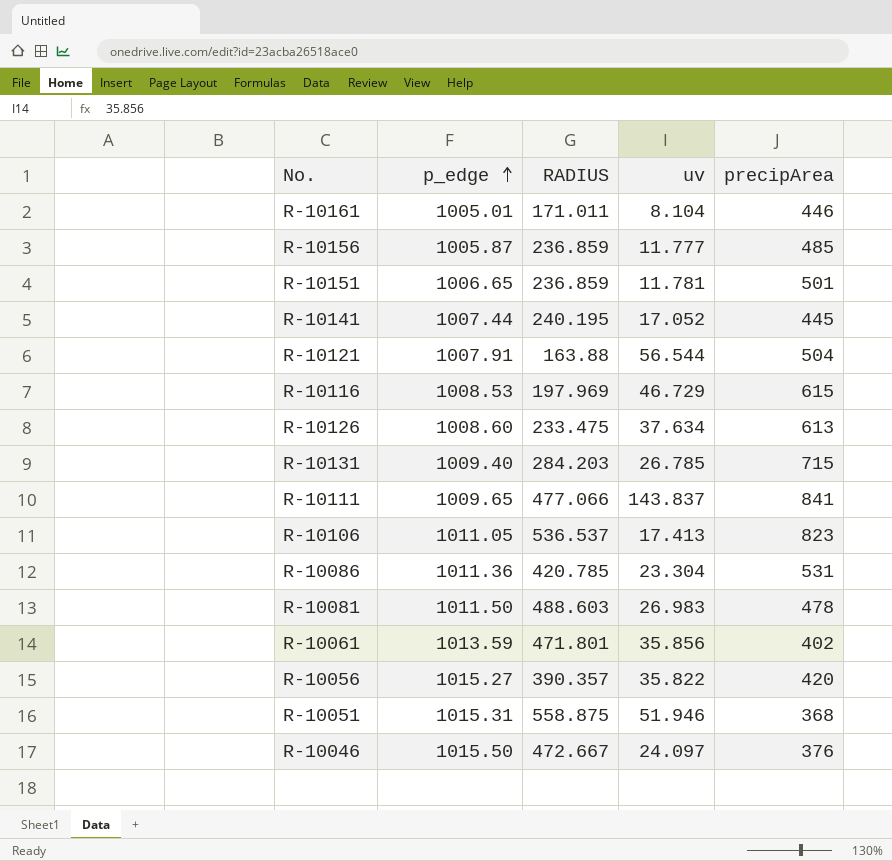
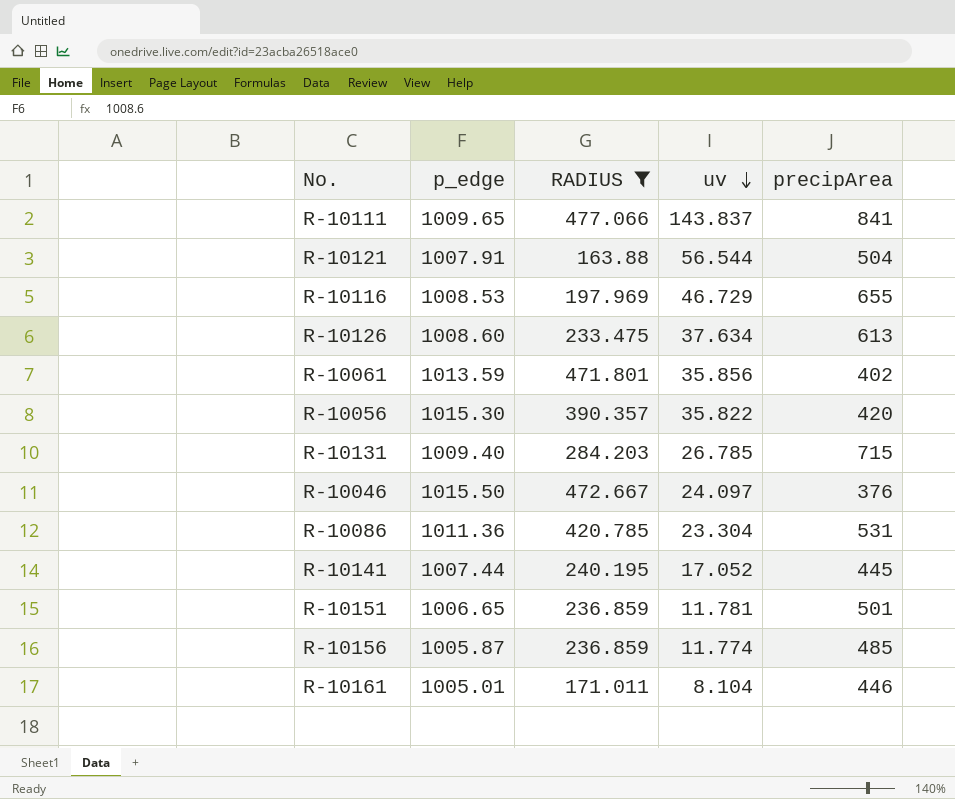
filter: none -> RADIUS <= 477.066
row order: p_edge ascending -> uv descending
R-10116 | precipArea: 615 -> 655
R-10056 | p_edge: 1015.27 -> 1015.30
R-10156 | uv: 11.777 -> 11.774

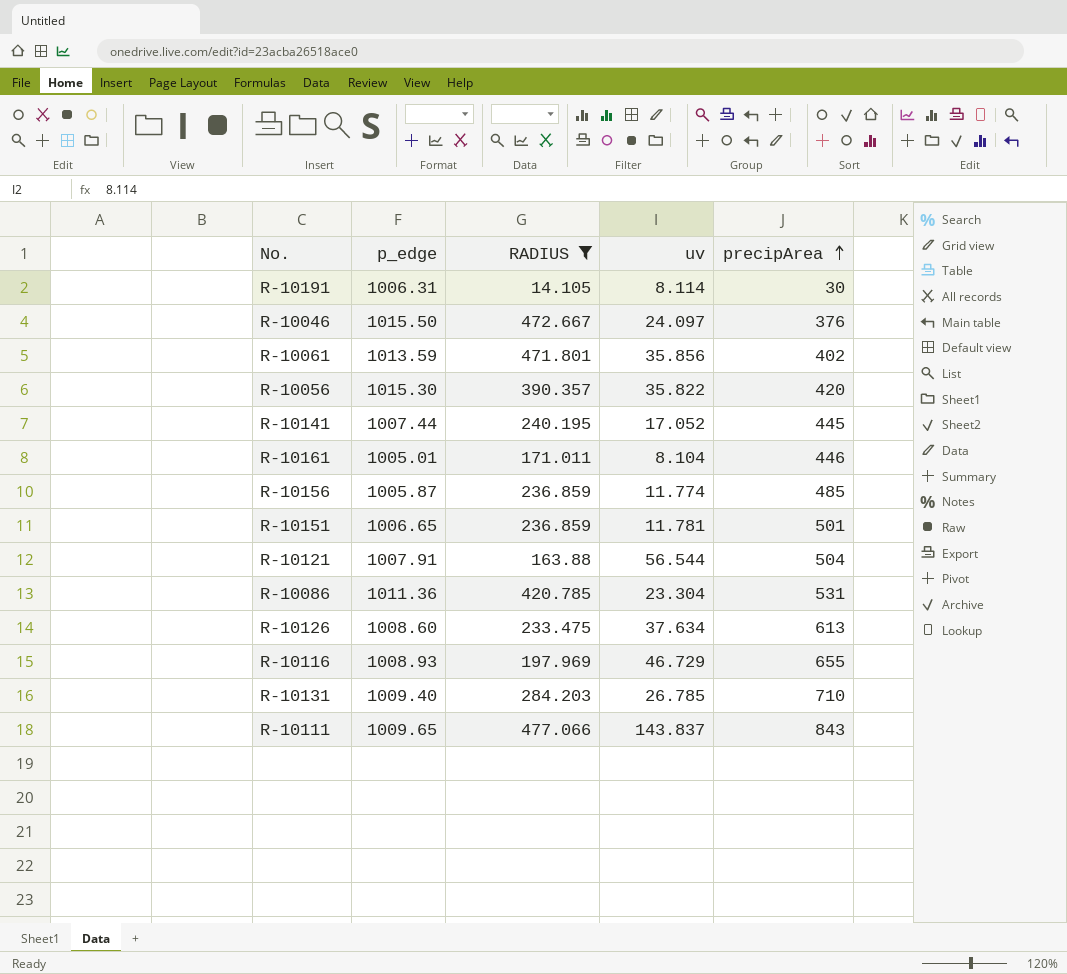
row order: uv descending -> precipArea ascending
row R-10191: none -> 1006.31 | 14.105 | 8.114 | 30
R-10116 | p_edge: 1008.53 -> 1008.93
R-10131 | precipArea: 715 -> 710
R-10111 | precipArea: 841 -> 843

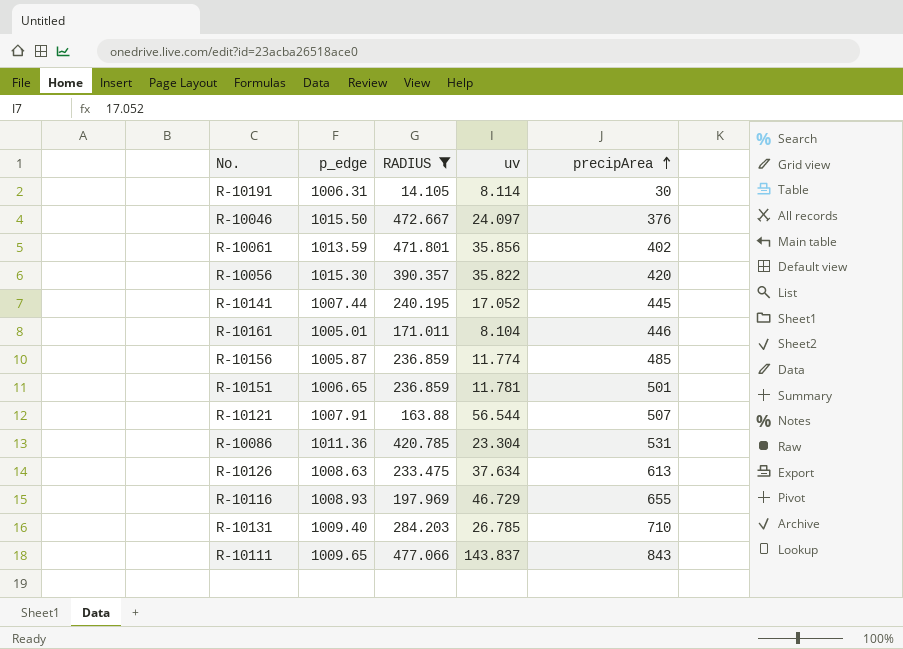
R-10121 | precipArea: 504 -> 507
R-10126 | p_edge: 1008.60 -> 1008.63

